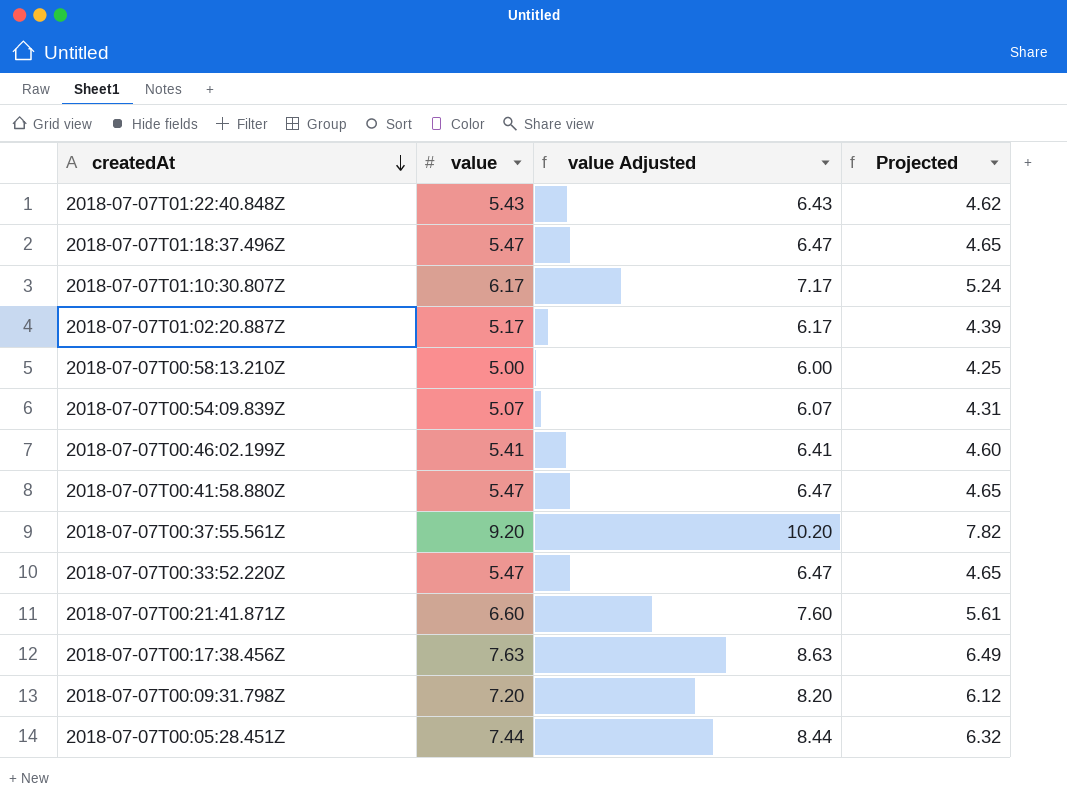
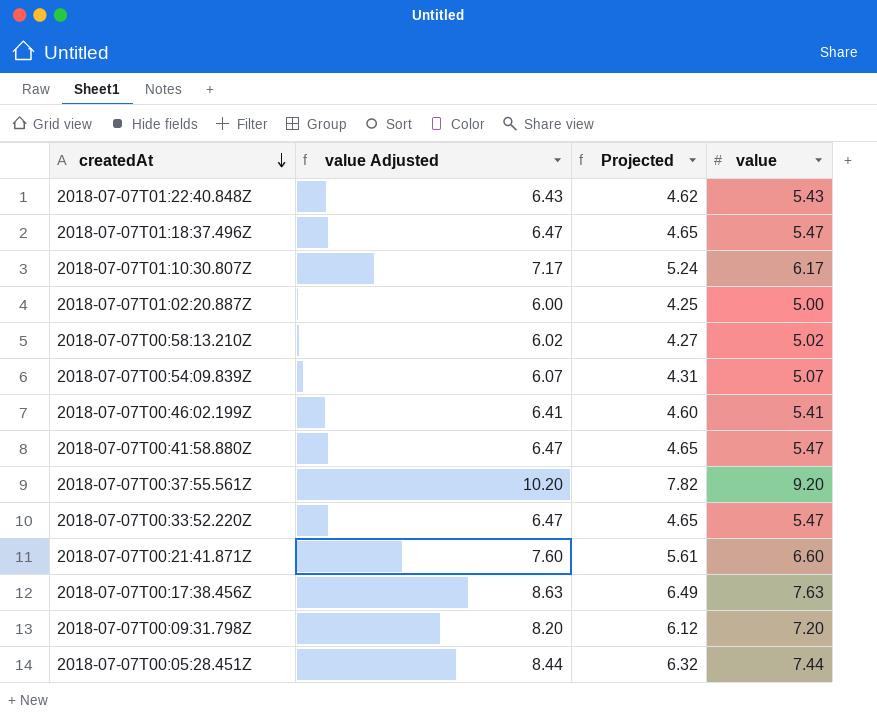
column value | position: 2 -> 4
2018-07-07T01:02:20.887Z | value Adjusted: 6.17 -> 6.00
2018-07-07T01:02:20.887Z | Projected: 4.39 -> 4.25
2018-07-07T01:02:20.887Z | value: 5.17 -> 5.00
2018-07-07T00:58:13.210Z | value Adjusted: 6.00 -> 6.02
2018-07-07T00:58:13.210Z | Projected: 4.25 -> 4.27
2018-07-07T00:58:13.210Z | value: 5.00 -> 5.02

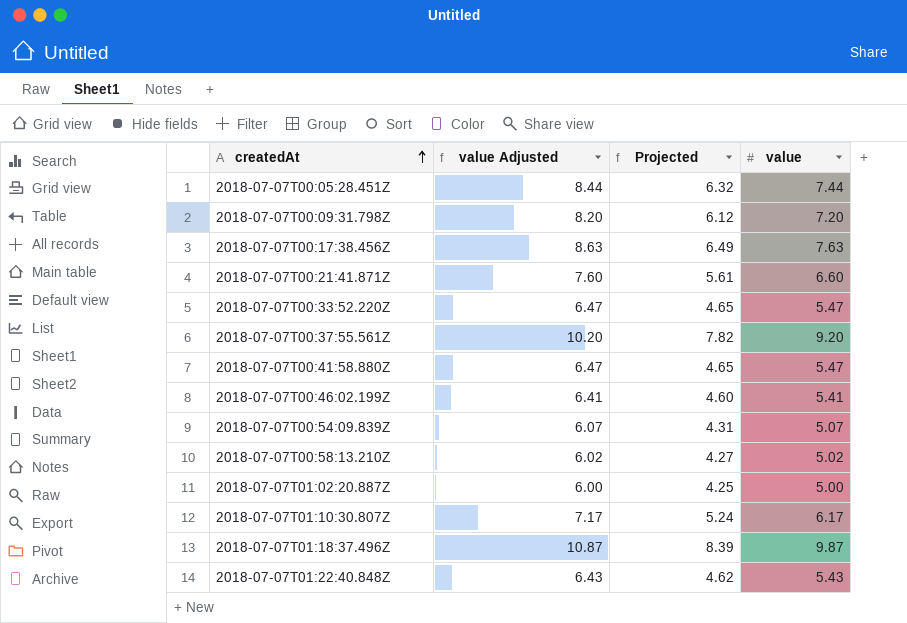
row order: createdAt descending -> createdAt ascending
2018-07-07T01:18:37.496Z | value Adjusted: 6.47 -> 10.87
2018-07-07T01:18:37.496Z | Projected: 4.65 -> 8.39
2018-07-07T01:18:37.496Z | value: 5.47 -> 9.87

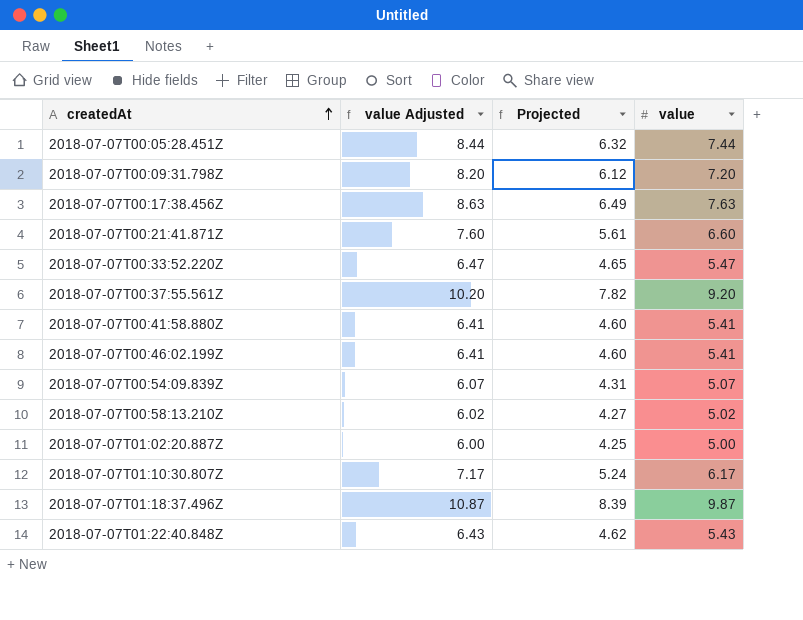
2018-07-07T00:41:58.880Z | value Adjusted: 6.47 -> 6.41
2018-07-07T00:41:58.880Z | Projected: 4.65 -> 4.60
2018-07-07T00:41:58.880Z | value: 5.47 -> 5.41

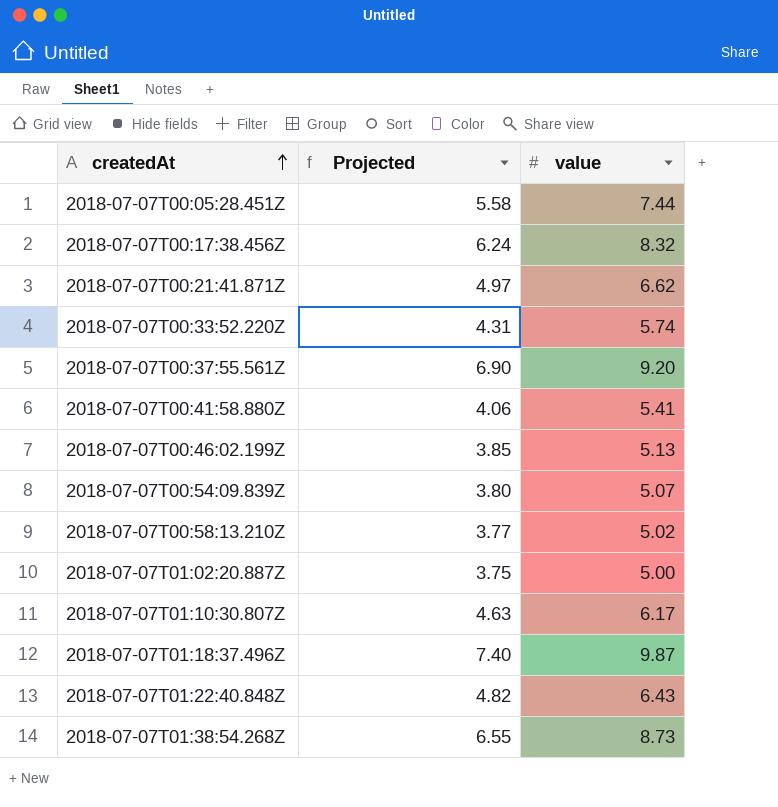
column value Adjusted | formula: [value] + 1 -> none
column Projected | formula: [value] * 0.85 -> [value] * 0.75
row 2018-07-07T00:09:31.798Z: 8.20 | 6.12 | 7.20 -> none
2018-07-07T00:17:38.456Z | value: 7.63 -> 8.32
2018-07-07T00:21:41.871Z | value: 6.60 -> 6.62
2018-07-07T00:33:52.220Z | value: 5.47 -> 5.74
2018-07-07T00:46:02.199Z | value: 5.41 -> 5.13
2018-07-07T01:22:40.848Z | value: 5.43 -> 6.43
row 2018-07-07T01:38:54.268Z: none -> 6.55 | 8.73

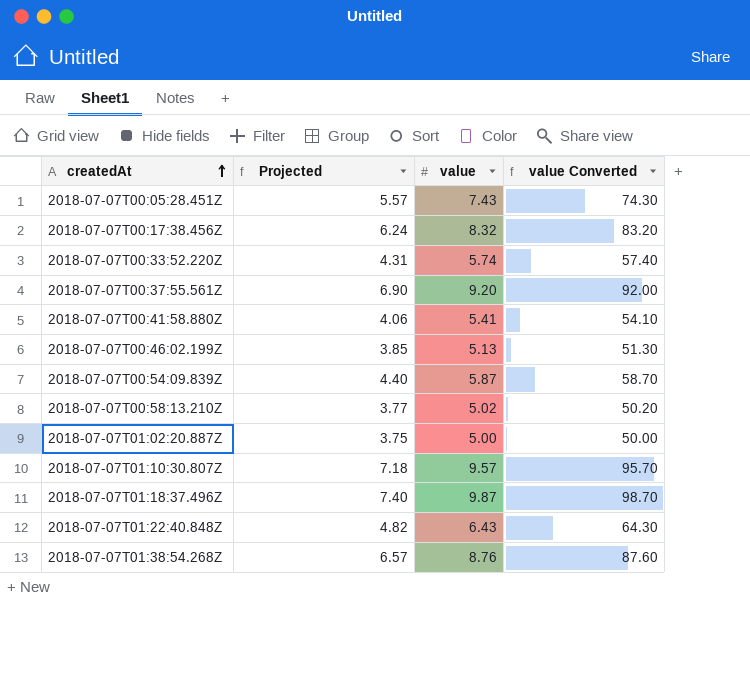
column value Converted | formula: none -> [value] * 10
row 2018-07-07T00:21:41.871Z: 4.97 | 6.62 -> none
2018-07-07T00:05:28.451Z | Projected: 5.58 -> 5.57
2018-07-07T00:05:28.451Z | value: 7.44 -> 7.43
2018-07-07T00:54:09.839Z | Projected: 3.80 -> 4.40
2018-07-07T00:54:09.839Z | value: 5.07 -> 5.87
2018-07-07T01:10:30.807Z | Projected: 4.63 -> 7.18
2018-07-07T01:10:30.807Z | value: 6.17 -> 9.57
2018-07-07T01:38:54.268Z | Projected: 6.55 -> 6.57
2018-07-07T01:38:54.268Z | value: 8.73 -> 8.76

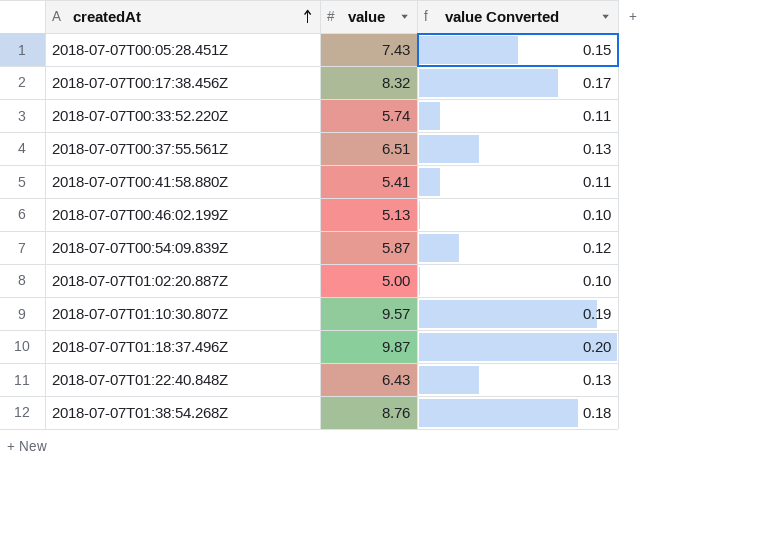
column Projected | formula: [value] * 0.75 -> none
column value Converted | formula: [value] * 10 -> [value] * 0.02
row 2018-07-07T00:58:13.210Z: 3.77 | 5.02 | 50.20 -> none
2018-07-07T00:37:55.561Z | value: 9.20 -> 6.51

